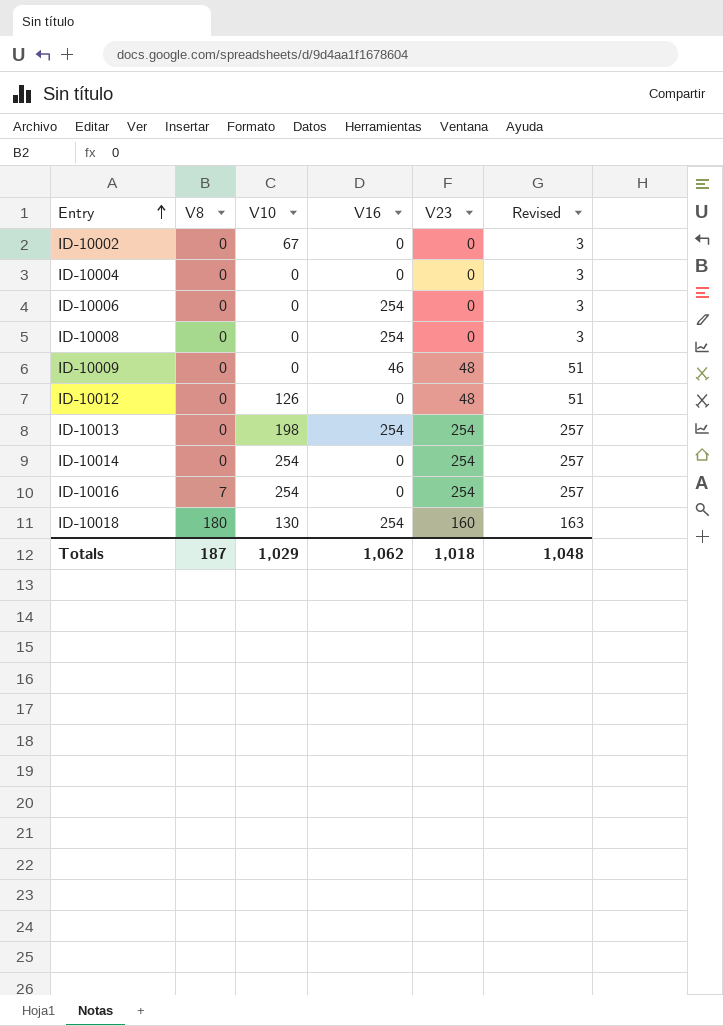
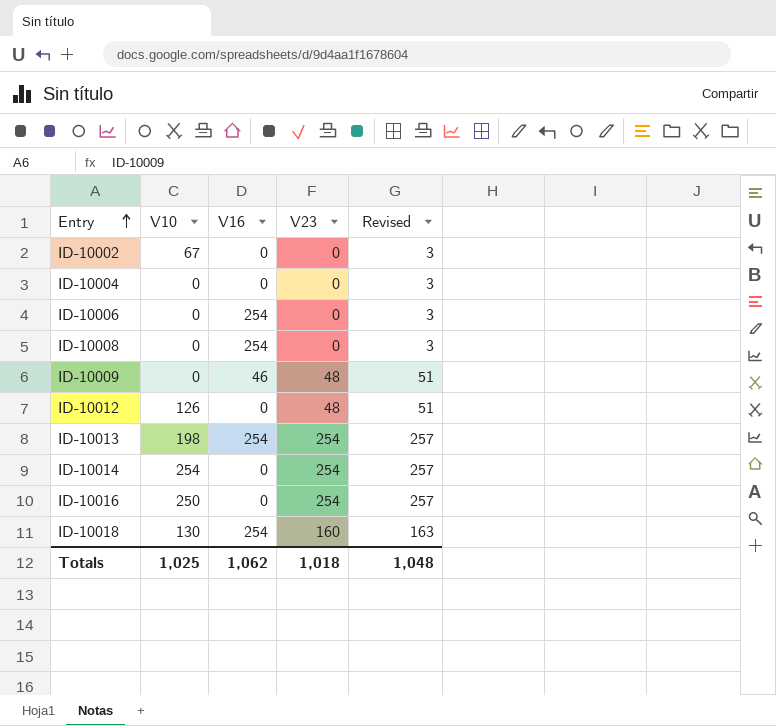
column V8 | position: 2 -> none
ID-10016 | V10: 254 -> 250
Totals | V10: 1,029 -> 1,025

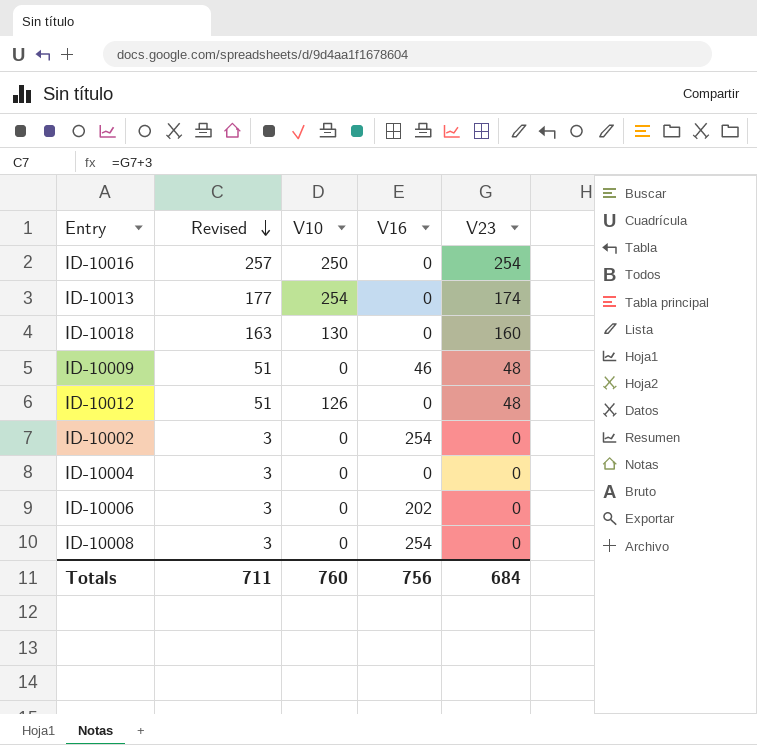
row order: Entry ascending -> Revised descending
column Revised | position: 5 -> 2
row ID-10014: 254 | 0 | 254 | 257 -> none
ID-10013 | Revised: 257 -> 177
ID-10013 | V10: 198 -> 254
ID-10013 | V16: 254 -> 0
ID-10013 | V23: 254 -> 174
ID-10018 | V16: 254 -> 0
ID-10002 | V10: 67 -> 0
ID-10002 | V16: 0 -> 254
ID-10006 | V16: 254 -> 202
Totals | Revised: 1,048 -> 711
Totals | V10: 1,025 -> 760
Totals | V16: 1,062 -> 756
Totals | V23: 1,018 -> 684

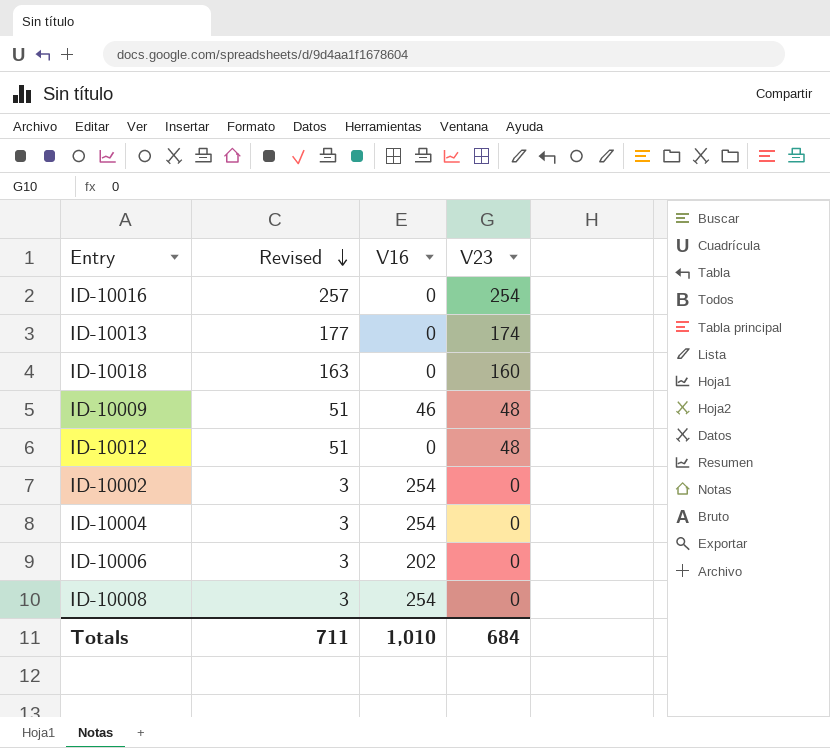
column V10 | position: 3 -> none
ID-10004 | V16: 0 -> 254
Totals | V16: 756 -> 1,010

